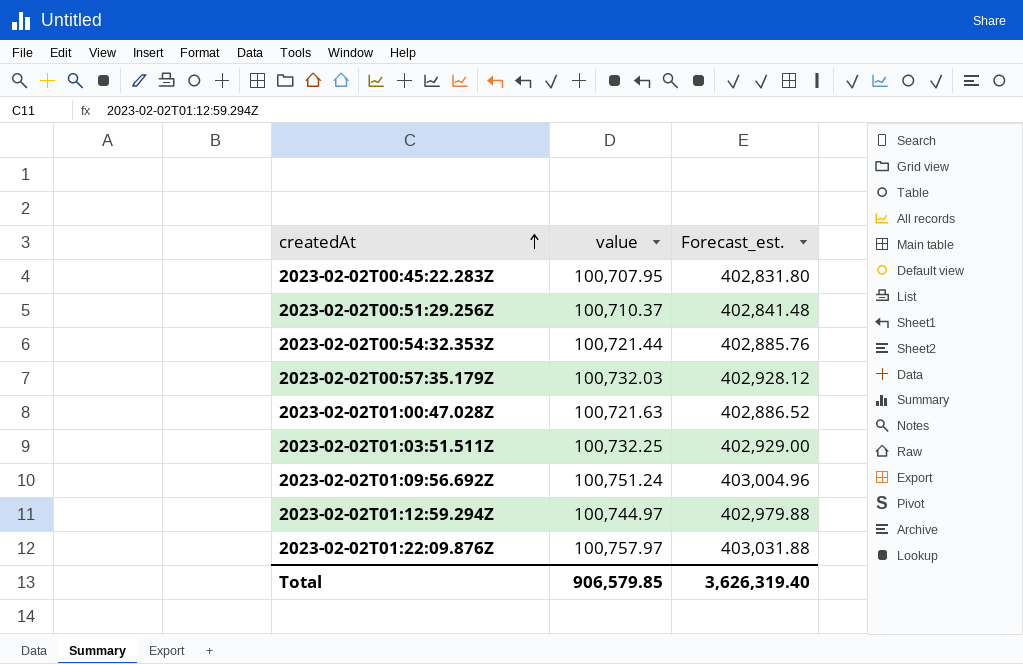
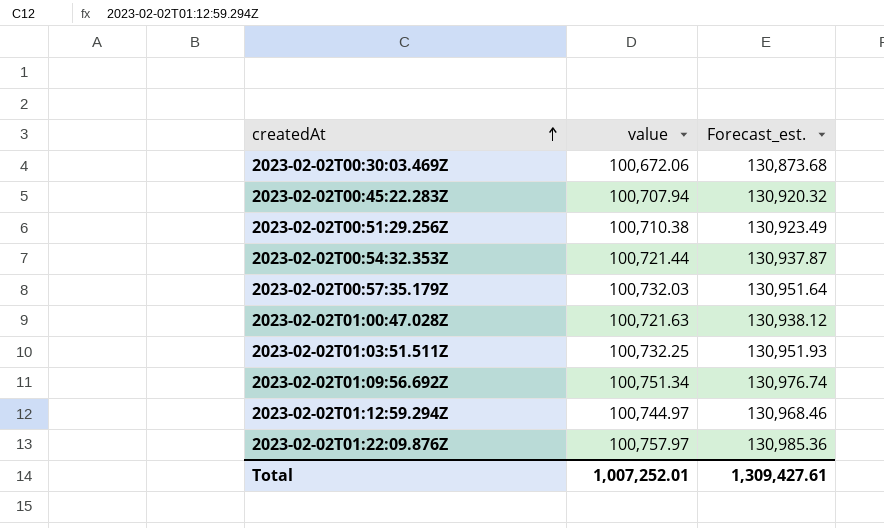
column Forecast_est. | formula: [value] * 4 -> [value] * 1.3
row 2023-02-02T00:30:03.469Z: none -> 100,672.06 | 130,873.68
2023-02-02T00:45:22.283Z | value: 100,707.95 -> 100,707.94
2023-02-02T00:51:29.256Z | value: 100,710.37 -> 100,710.38
2023-02-02T01:09:56.692Z | value: 100,751.24 -> 100,751.34
Total | value: 906,579.85 -> 1,007,252.01
Total | Forecast_est.: 3,626,319.40 -> 1,309,427.61

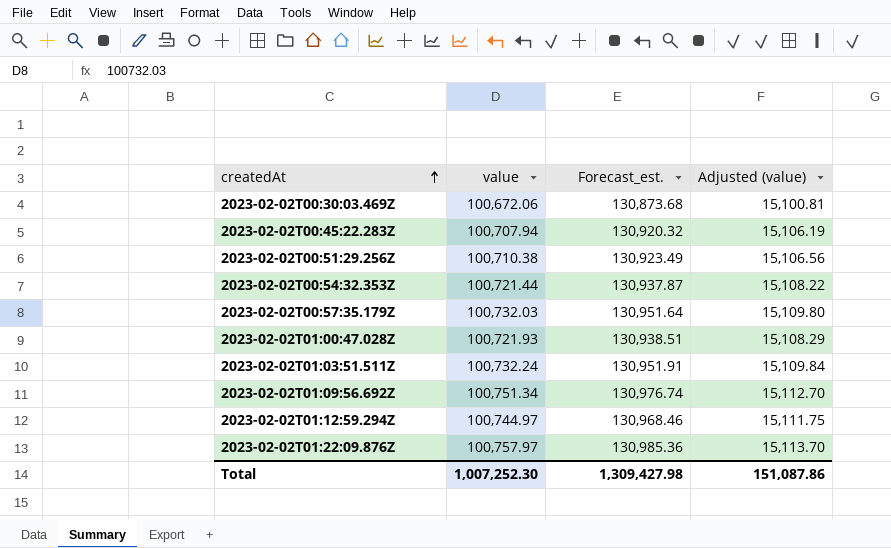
column Adjusted (value) | formula: none -> [value] * 0.15
2023-02-02T01:00:47.028Z | value: 100,721.63 -> 100,721.93
2023-02-02T01:00:47.028Z | Forecast_est.: 130,938.12 -> 130,938.51
2023-02-02T01:03:51.511Z | value: 100,732.25 -> 100,732.24
2023-02-02T01:03:51.511Z | Forecast_est.: 130,951.93 -> 130,951.91
Total | value: 1,007,252.01 -> 1,007,252.30
Total | Forecast_est.: 1,309,427.61 -> 1,309,427.98

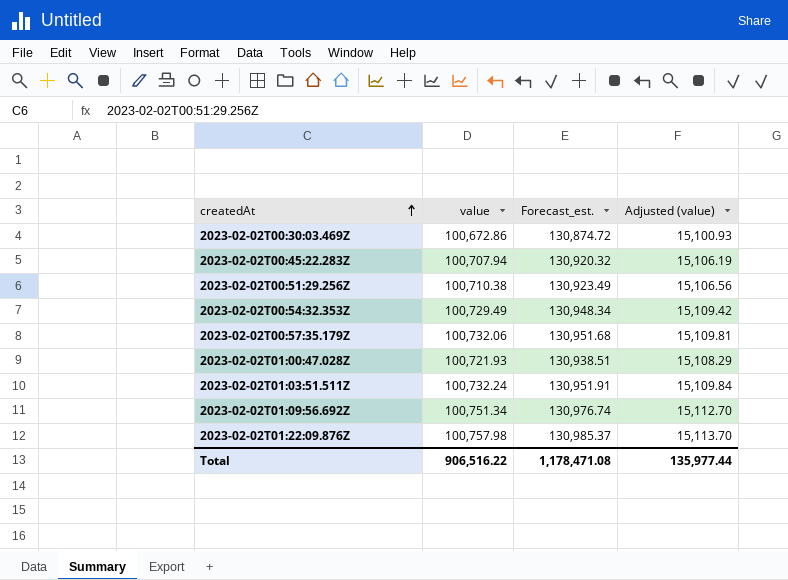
row 2023-02-02T01:12:59.294Z: 100,744.97 | 130,968.46 | 15,111.75 -> none
2023-02-02T00:30:03.469Z | value: 100,672.06 -> 100,672.86
2023-02-02T00:30:03.469Z | Forecast_est.: 130,873.68 -> 130,874.72
2023-02-02T00:30:03.469Z | Adjusted (value): 15,100.81 -> 15,100.93
2023-02-02T00:54:32.353Z | value: 100,721.44 -> 100,729.49
2023-02-02T00:54:32.353Z | Forecast_est.: 130,937.87 -> 130,948.34
2023-02-02T00:54:32.353Z | Adjusted (value): 15,108.22 -> 15,109.42
2023-02-02T00:57:35.179Z | value: 100,732.03 -> 100,732.06
2023-02-02T00:57:35.179Z | Forecast_est.: 130,951.64 -> 130,951.68
2023-02-02T00:57:35.179Z | Adjusted (value): 15,109.80 -> 15,109.81
2023-02-02T01:22:09.876Z | value: 100,757.97 -> 100,757.98
2023-02-02T01:22:09.876Z | Forecast_est.: 130,985.36 -> 130,985.37
Total | value: 1,007,252.30 -> 906,516.22
Total | Forecast_est.: 1,309,427.98 -> 1,178,471.08
Total | Adjusted (value): 151,087.86 -> 135,977.44

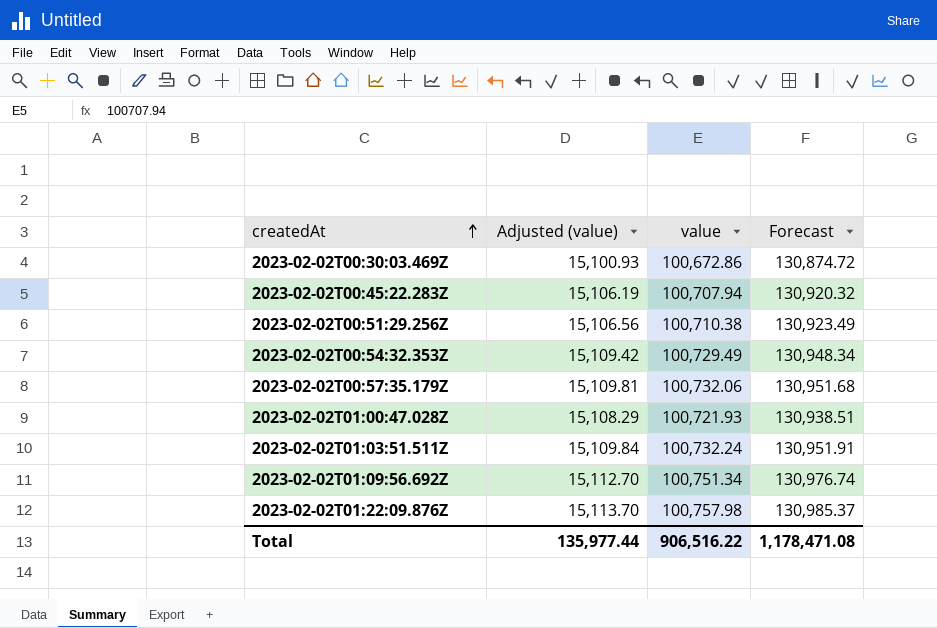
column Adjusted (value) | position: 4 -> 2
column name: Forecast_est. -> Forecast

